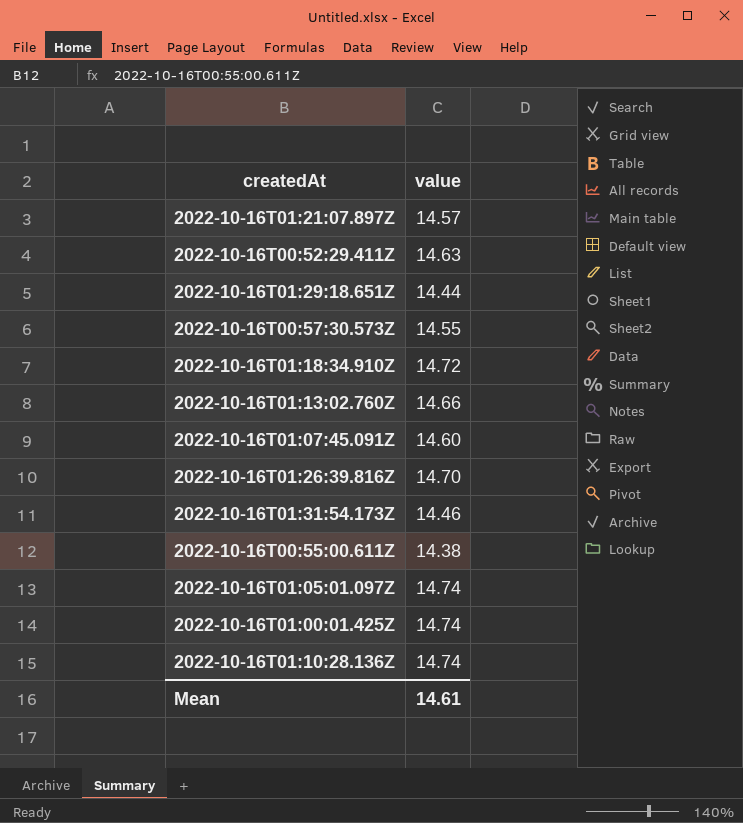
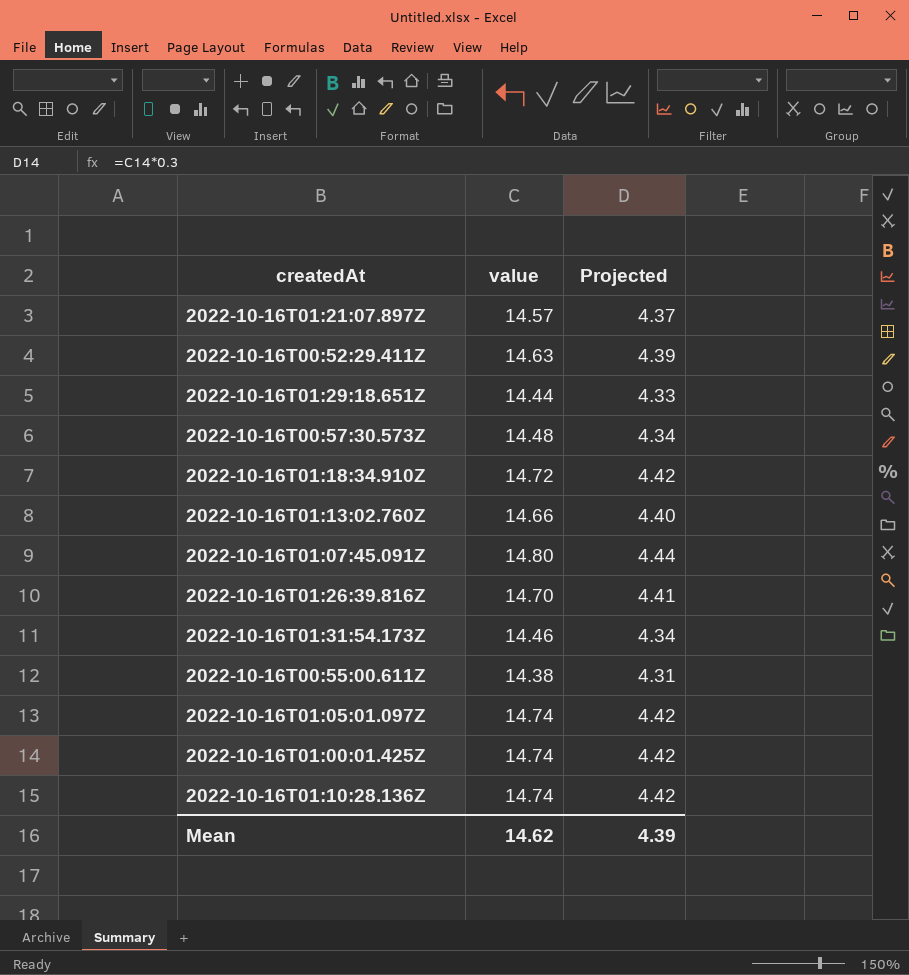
column Projected | formula: none -> [value] * 0.3
2022-10-16T00:57:30.573Z | value: 14.55 -> 14.48
2022-10-16T01:07:45.091Z | value: 14.60 -> 14.80
Mean | value: 14.61 -> 14.62

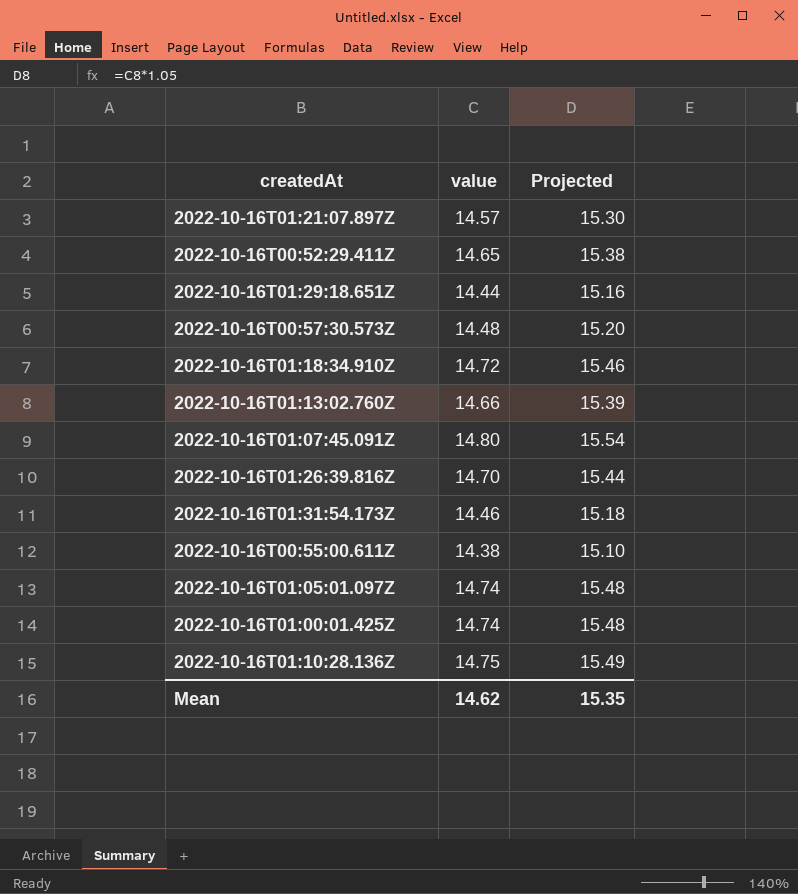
column Projected | formula: [value] * 0.3 -> [value] * 1.05
2022-10-16T00:52:29.411Z | value: 14.63 -> 14.65
2022-10-16T01:10:28.136Z | value: 14.74 -> 14.75
Mean | Projected: 4.39 -> 15.35

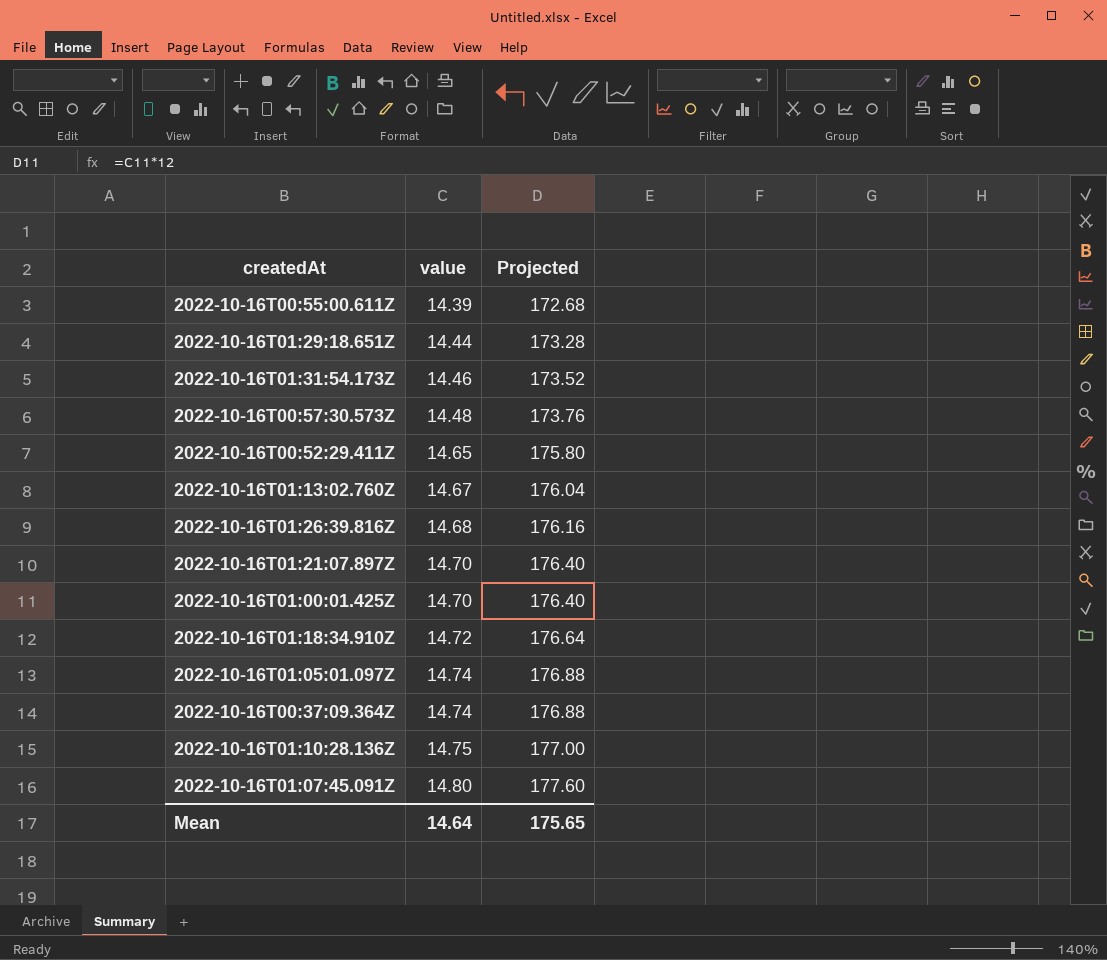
row order: none -> value ascending
column Projected | formula: [value] * 1.05 -> [value] * 12
2022-10-16T00:55:00.611Z | value: 14.38 -> 14.39
2022-10-16T01:13:02.760Z | value: 14.66 -> 14.67
2022-10-16T01:26:39.816Z | value: 14.70 -> 14.68
2022-10-16T01:21:07.897Z | value: 14.57 -> 14.70
2022-10-16T01:00:01.425Z | value: 14.74 -> 14.70
row 2022-10-16T00:37:09.364Z: none -> 14.74 | 176.88
Mean | value: 14.62 -> 14.64
Mean | Projected: 15.35 -> 175.65

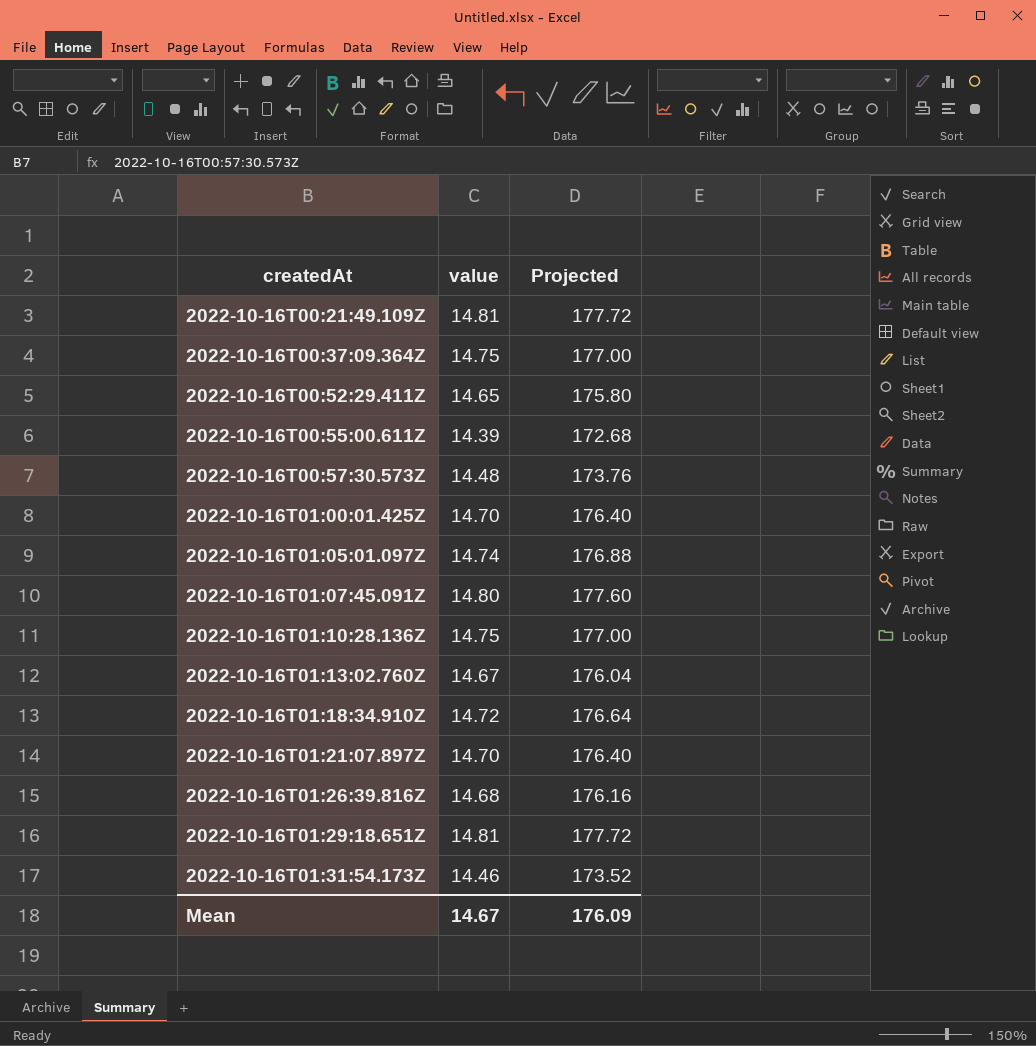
row order: value ascending -> createdAt ascending
row 2022-10-16T00:21:49.109Z: none -> 14.81 | 177.72
2022-10-16T00:37:09.364Z | value: 14.74 -> 14.75
2022-10-16T00:37:09.364Z | Projected: 176.88 -> 177.00
2022-10-16T01:29:18.651Z | value: 14.44 -> 14.81
2022-10-16T01:29:18.651Z | Projected: 173.28 -> 177.72
Mean | value: 14.64 -> 14.67
Mean | Projected: 175.65 -> 176.09

